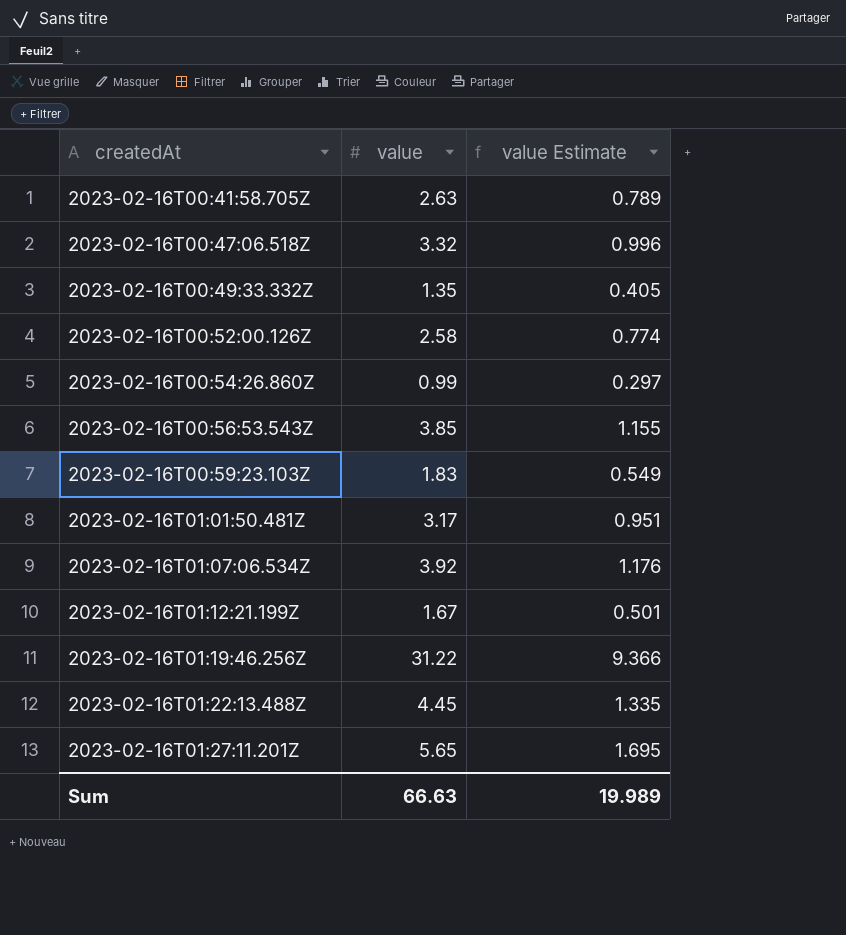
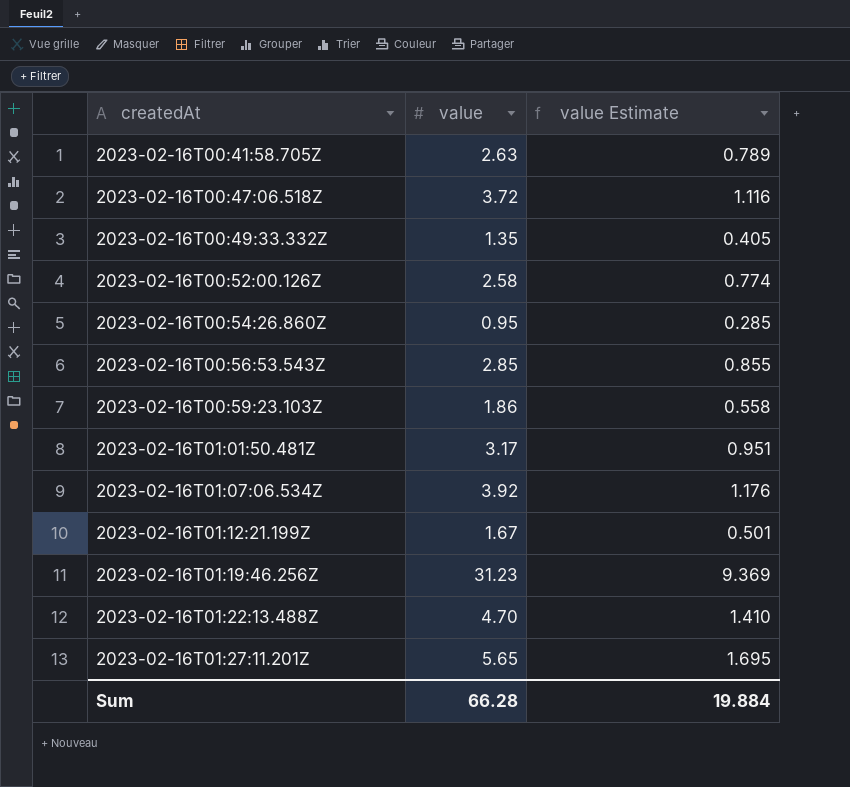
2023-02-16T00:47:06.518Z | value: 3.32 -> 3.72
2023-02-16T00:47:06.518Z | value Estimate: 0.996 -> 1.116
2023-02-16T00:54:26.860Z | value: 0.99 -> 0.95
2023-02-16T00:54:26.860Z | value Estimate: 0.297 -> 0.285
2023-02-16T00:56:53.543Z | value: 3.85 -> 2.85
2023-02-16T00:56:53.543Z | value Estimate: 1.155 -> 0.855
2023-02-16T00:59:23.103Z | value: 1.83 -> 1.86
2023-02-16T00:59:23.103Z | value Estimate: 0.549 -> 0.558
2023-02-16T01:19:46.256Z | value: 31.22 -> 31.23
2023-02-16T01:19:46.256Z | value Estimate: 9.366 -> 9.369
2023-02-16T01:22:13.488Z | value: 4.45 -> 4.70
2023-02-16T01:22:13.488Z | value Estimate: 1.335 -> 1.410
Sum | value: 66.63 -> 66.28
Sum | value Estimate: 19.989 -> 19.884

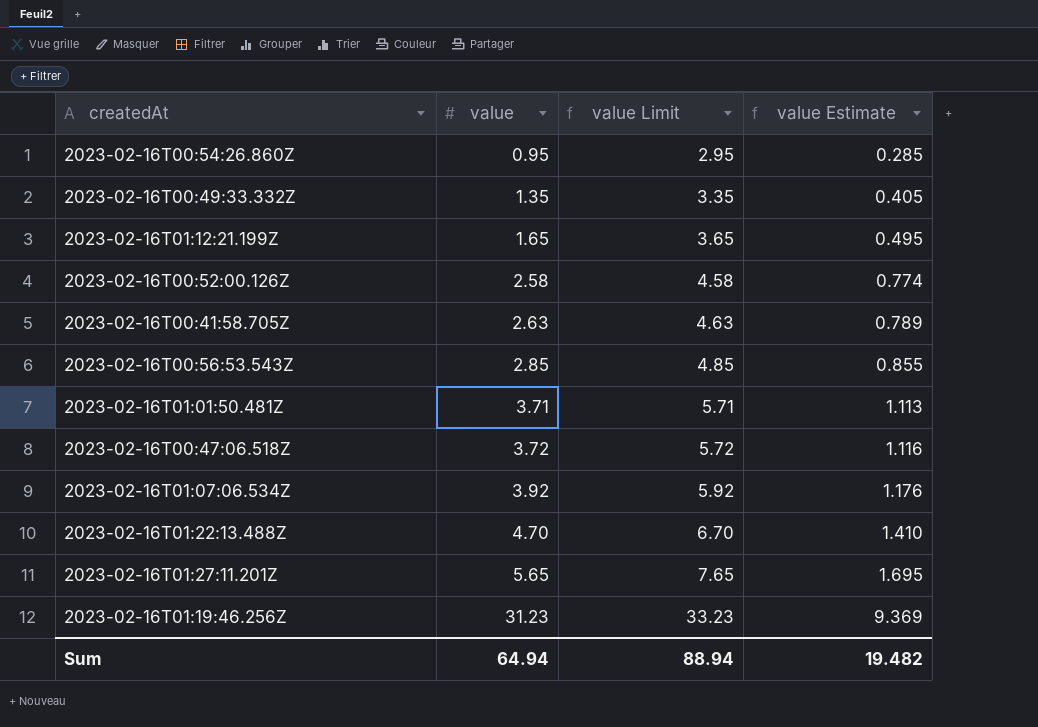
row order: createdAt ascending -> value ascending
column value Limit | formula: none -> [value] + 2
row 2023-02-16T00:59:23.103Z: 1.86 | 0.558 -> none
2023-02-16T01:12:21.199Z | value: 1.67 -> 1.65
2023-02-16T01:12:21.199Z | value Estimate: 0.501 -> 0.495
2023-02-16T01:01:50.481Z | value: 3.17 -> 3.71
2023-02-16T01:01:50.481Z | value Estimate: 0.951 -> 1.113
Sum | value: 66.28 -> 64.94
Sum | value Estimate: 19.884 -> 19.482

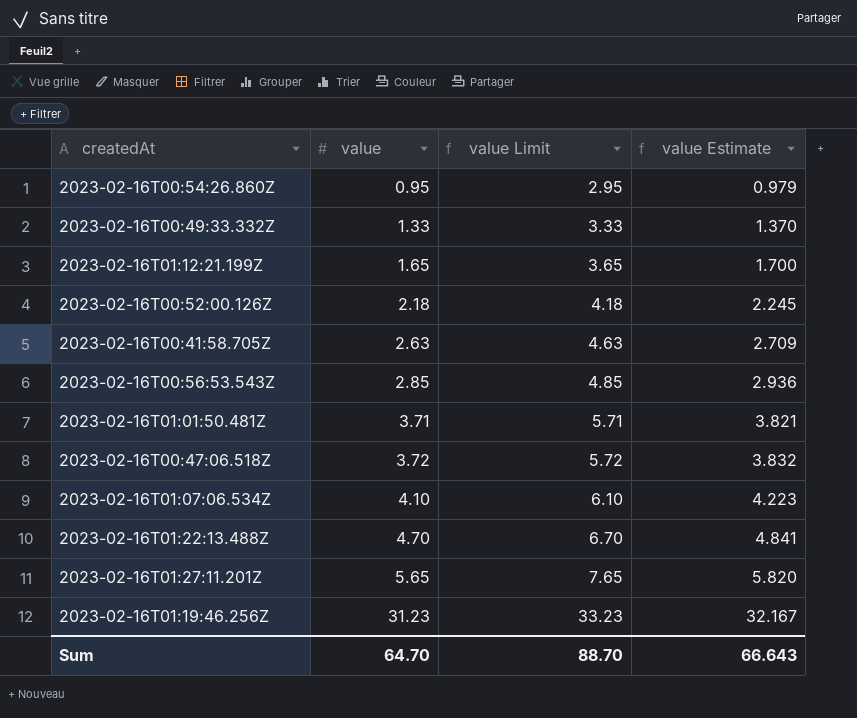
column value Estimate | formula: [value] * 0.3 -> [value] * 1.03
2023-02-16T00:49:33.332Z | value: 1.35 -> 1.33
2023-02-16T00:49:33.332Z | value Limit: 3.35 -> 3.33
2023-02-16T00:52:00.126Z | value: 2.58 -> 2.18
2023-02-16T00:52:00.126Z | value Limit: 4.58 -> 4.18
2023-02-16T01:07:06.534Z | value: 3.92 -> 4.10
2023-02-16T01:07:06.534Z | value Limit: 5.92 -> 6.10
Sum | value: 64.94 -> 64.70
Sum | value Limit: 88.94 -> 88.70
Sum | value Estimate: 19.482 -> 66.643

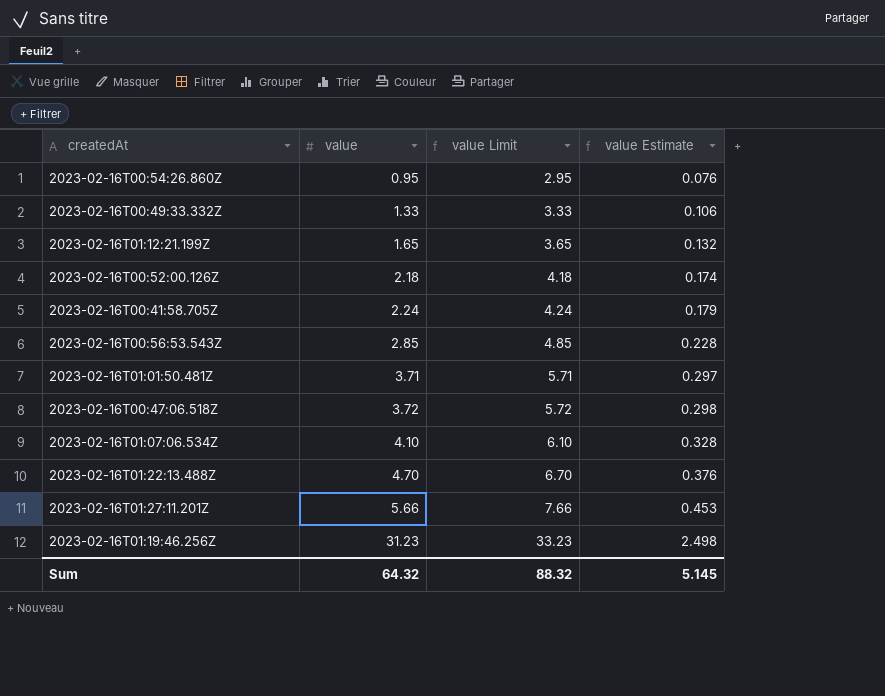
column value Estimate | formula: [value] * 1.03 -> [value] * 0.08
2023-02-16T00:41:58.705Z | value: 2.63 -> 2.24
2023-02-16T00:41:58.705Z | value Limit: 4.63 -> 4.24
2023-02-16T01:27:11.201Z | value: 5.65 -> 5.66
2023-02-16T01:27:11.201Z | value Limit: 7.65 -> 7.66
Sum | value: 64.70 -> 64.32
Sum | value Limit: 88.70 -> 88.32
Sum | value Estimate: 66.643 -> 5.145

